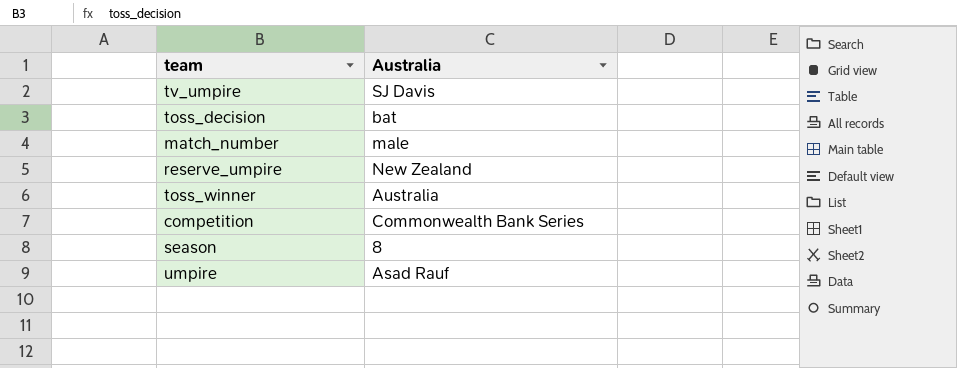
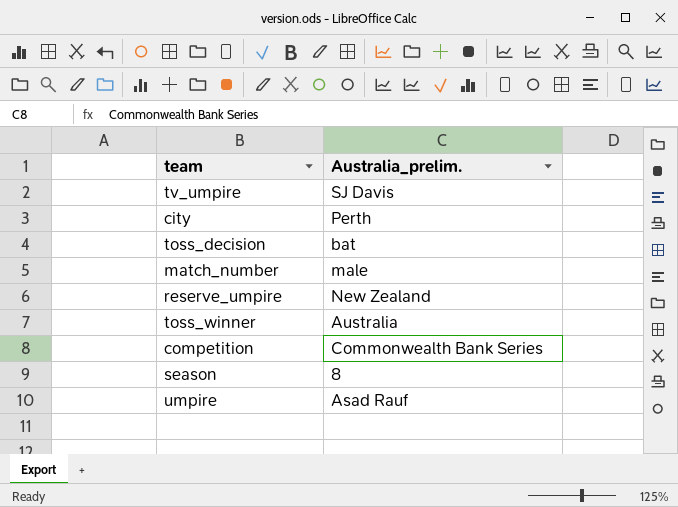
column name: Australia -> Australia_prelim.
row city: none -> Perth

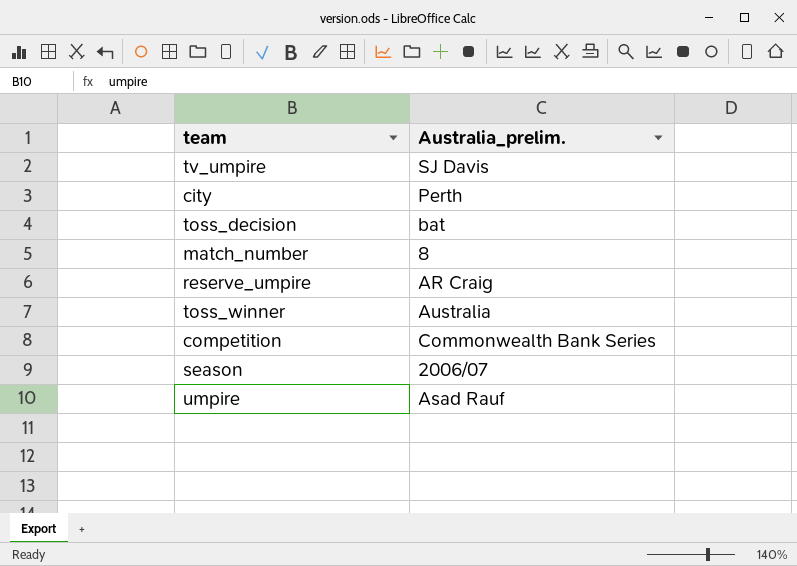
match_number | Australia_prelim.: male -> 8
reserve_umpire | Australia_prelim.: New Zealand -> AR Craig
season | Australia_prelim.: 8 -> 2006/07

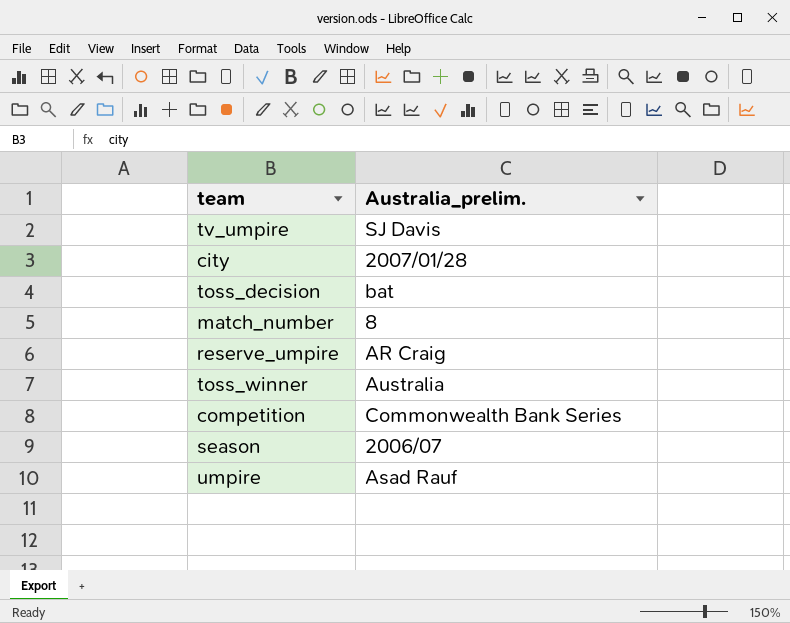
city | Australia_prelim.: Perth -> 2007/01/28

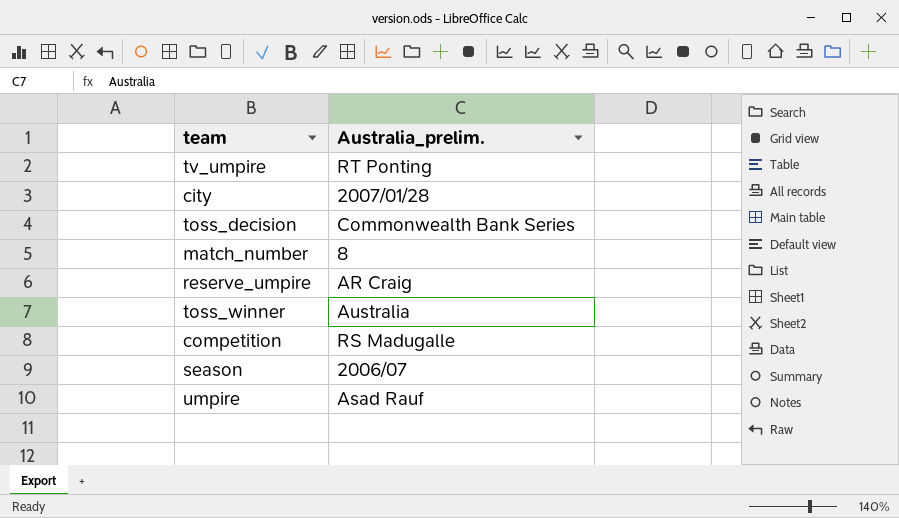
tv_umpire | Australia_prelim.: SJ Davis -> RT Ponting
toss_decision | Australia_prelim.: bat -> Commonwealth Bank Series
competition | Australia_prelim.: Commonwealth Bank Series -> RS Madugalle

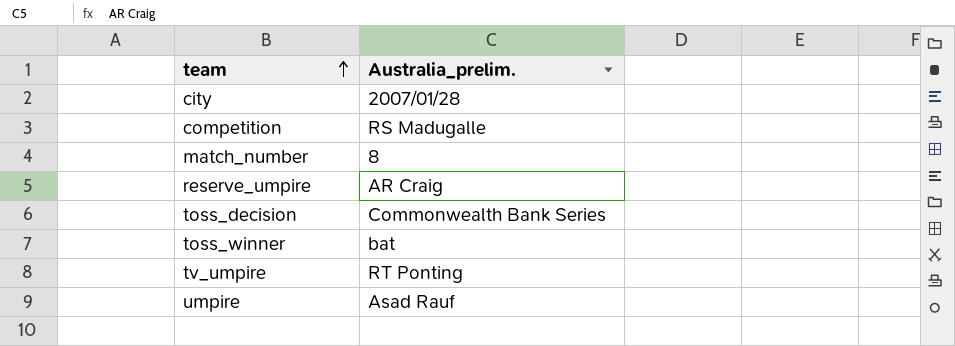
row order: none -> team ascending
row season: 2006/07 -> none
toss_winner | Australia_prelim.: Australia -> bat

